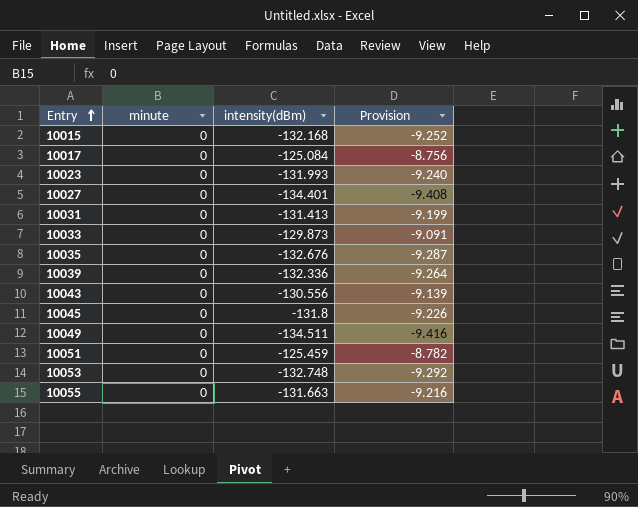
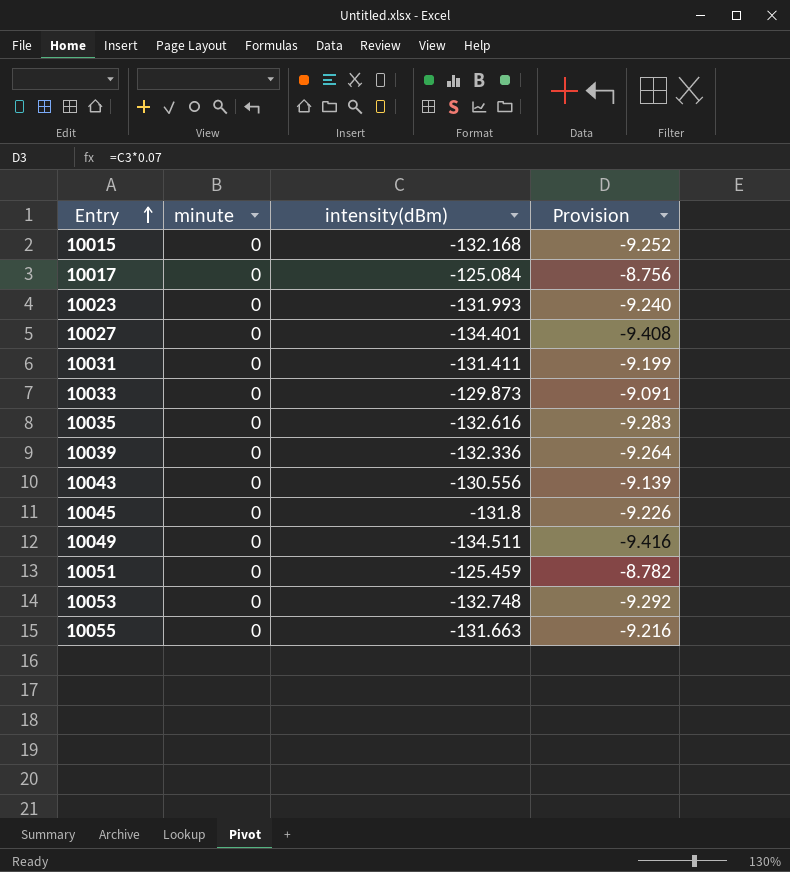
10031 | intensity(dBm): -131.413 -> -131.411
10035 | intensity(dBm): -132.676 -> -132.616
10035 | Provision: -9.287 -> -9.283

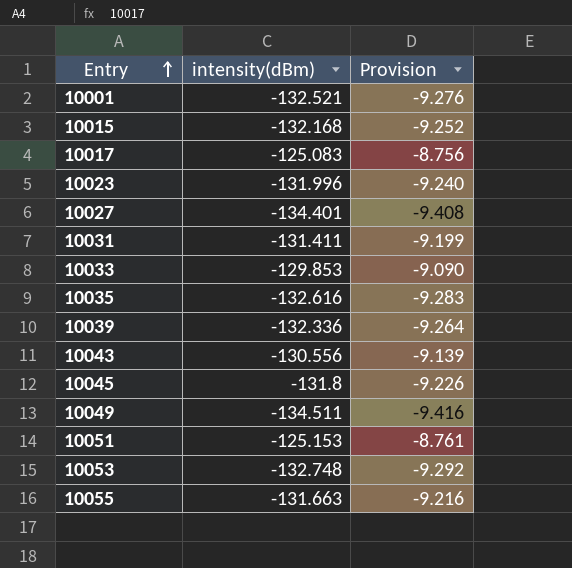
column minute | position: 2 -> none
row 10001: none -> -132.521 | -9.276
10017 | intensity(dBm): -125.084 -> -125.083
10023 | intensity(dBm): -131.993 -> -131.996
10033 | intensity(dBm): -129.873 -> -129.853
10033 | Provision: -9.091 -> -9.090
10051 | intensity(dBm): -125.459 -> -125.153
10051 | Provision: -8.782 -> -8.761

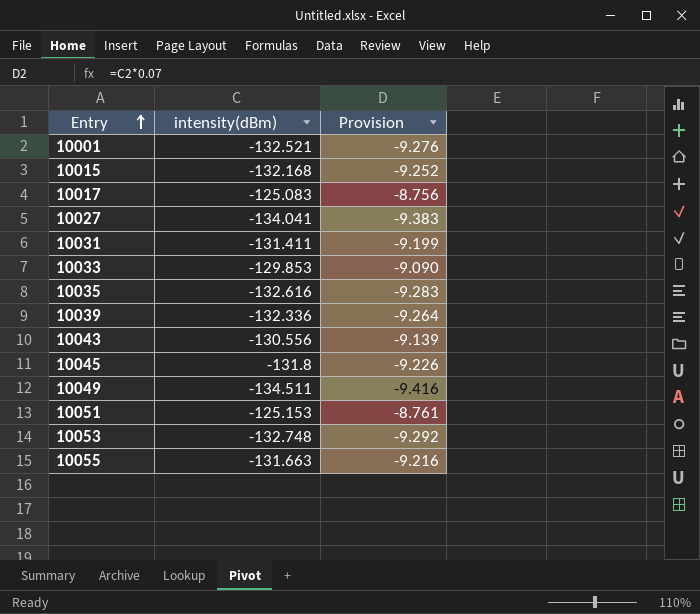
row 10023: -131.996 | -9.240 -> none
10027 | intensity(dBm): -134.401 -> -134.041
10027 | Provision: -9.408 -> -9.383

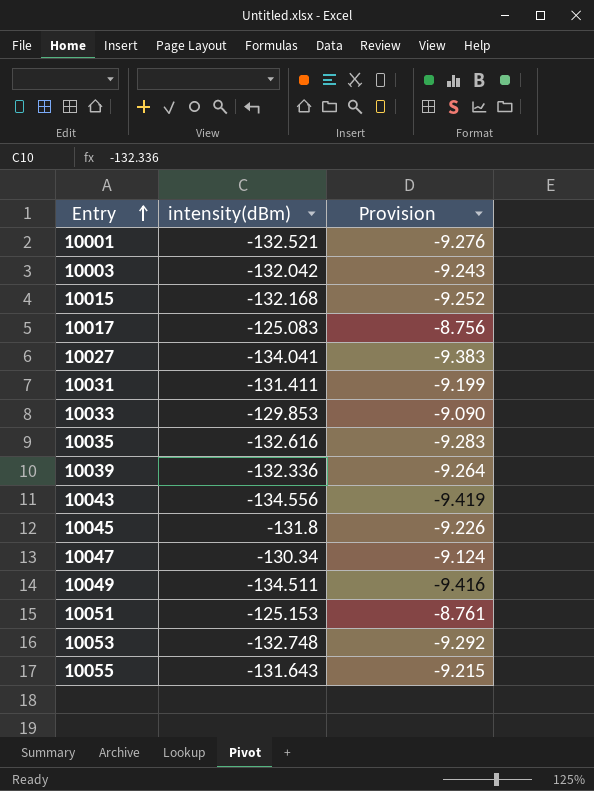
row 10003: none -> -132.042 | -9.243
10043 | intensity(dBm): -130.556 -> -134.556
10043 | Provision: -9.139 -> -9.419
row 10047: none -> -130.34 | -9.124
10055 | intensity(dBm): -131.663 -> -131.643
10055 | Provision: -9.216 -> -9.215

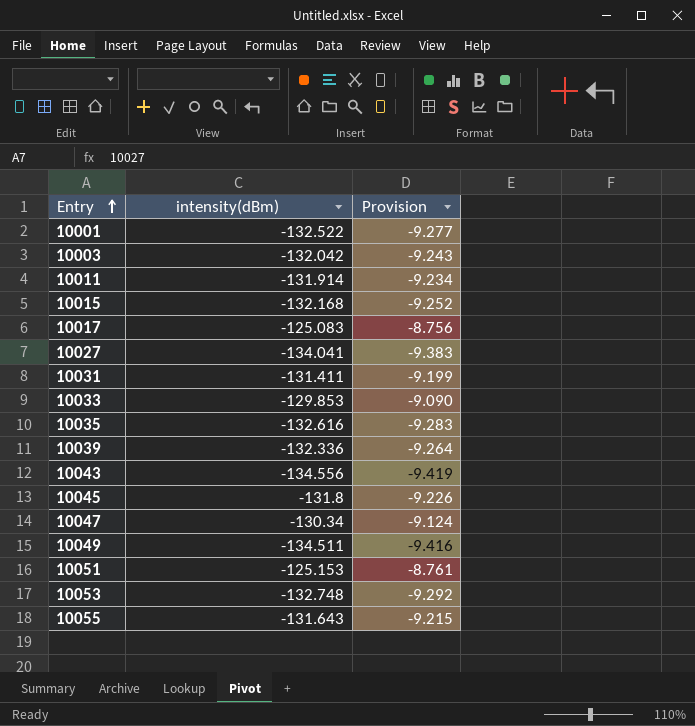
10001 | intensity(dBm): -132.521 -> -132.522
10001 | Provision: -9.276 -> -9.277
row 10011: none -> -131.914 | -9.234

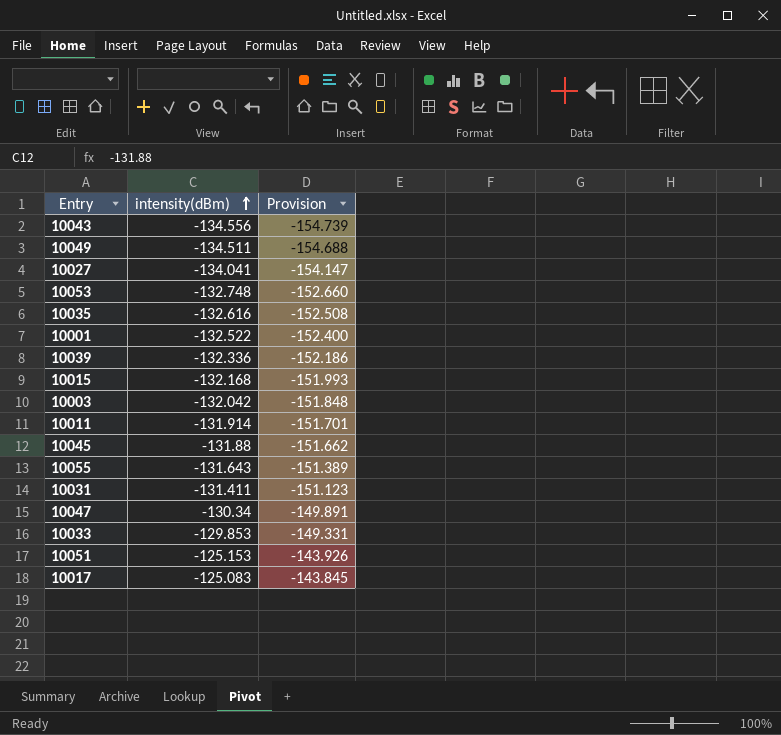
row order: Entry ascending -> intensity(dBm) ascending
column Provision | formula: [intensity(dBm)] * 0.07 -> [intensity(dBm)] * 1.15
10045 | intensity(dBm): -131.8 -> -131.88

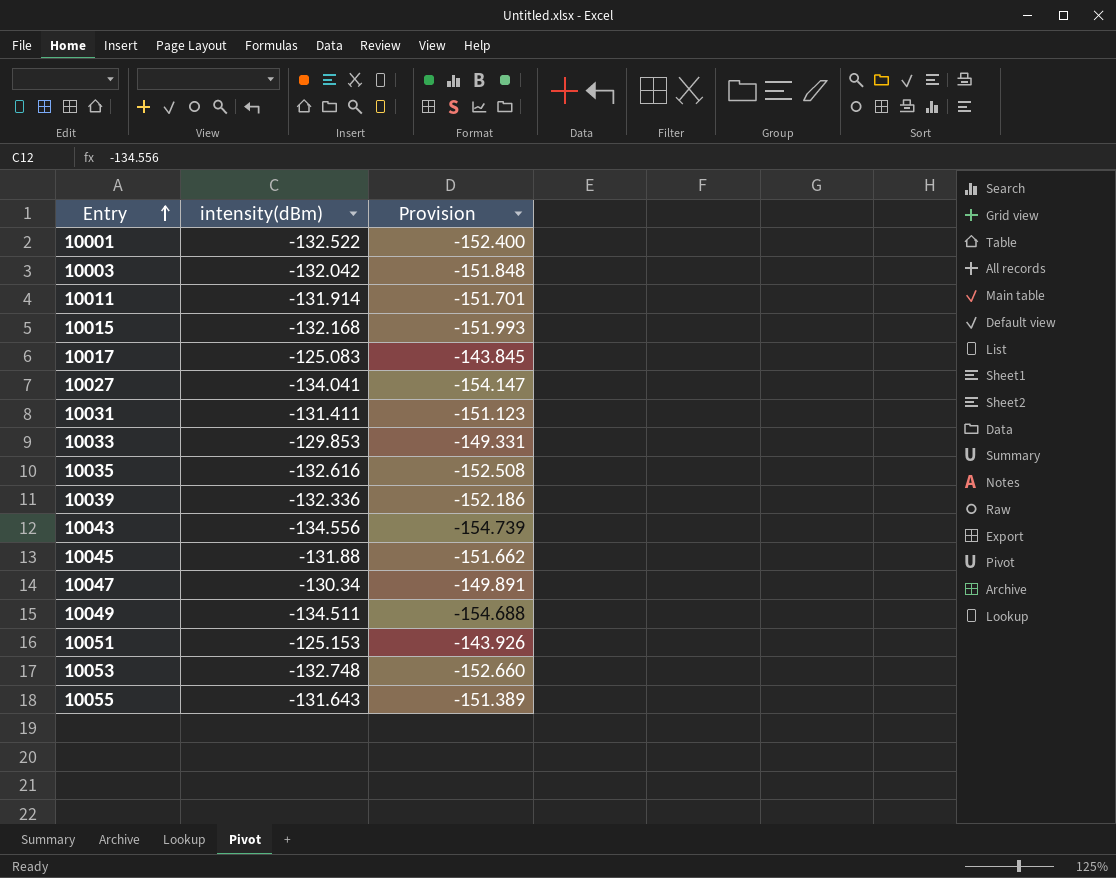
row order: intensity(dBm) ascending -> Entry ascending

